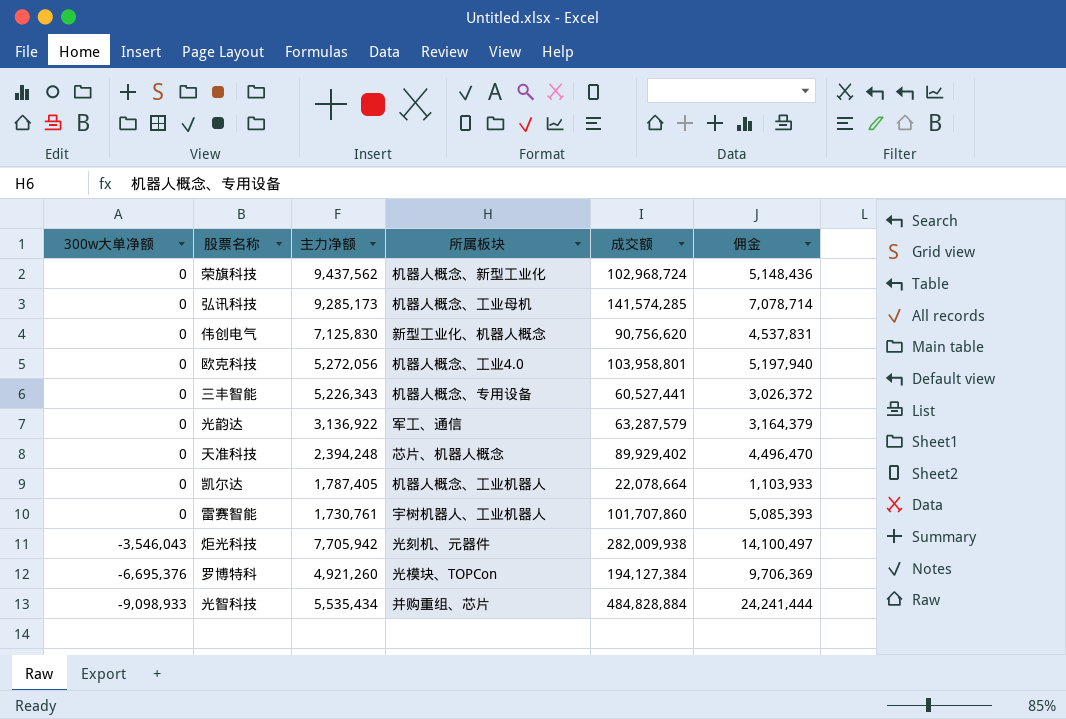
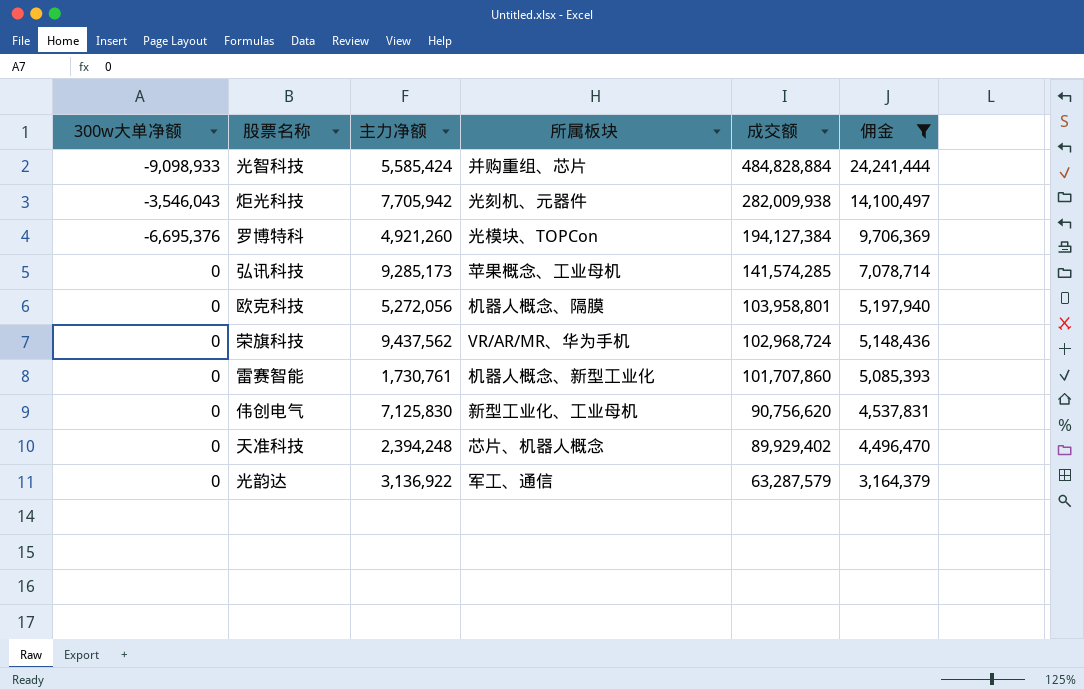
filter: none -> 佣金 >= 3,164,379
row order: 300w大单净额 descending -> 成交额 descending
光智科技 | 主力净额: 5,535,434 -> 5,585,424
弘讯科技 | 所属板块: 机器人概念、工业母机 -> 苹果概念、工业母机
欧克科技 | 所属板块: 机器人概念、工业4.0 -> 机器人概念、隔膜
荣旗科技 | 所属板块: 机器人概念、新型工业化 -> VR/AR/MR、华为手机
雷赛智能 | 所属板块: 宇树机器人、工业机器人 -> 机器人概念、新型工业化
伟创电气 | 所属板块: 新型工业化、机器人概念 -> 新型工业化、工业母机

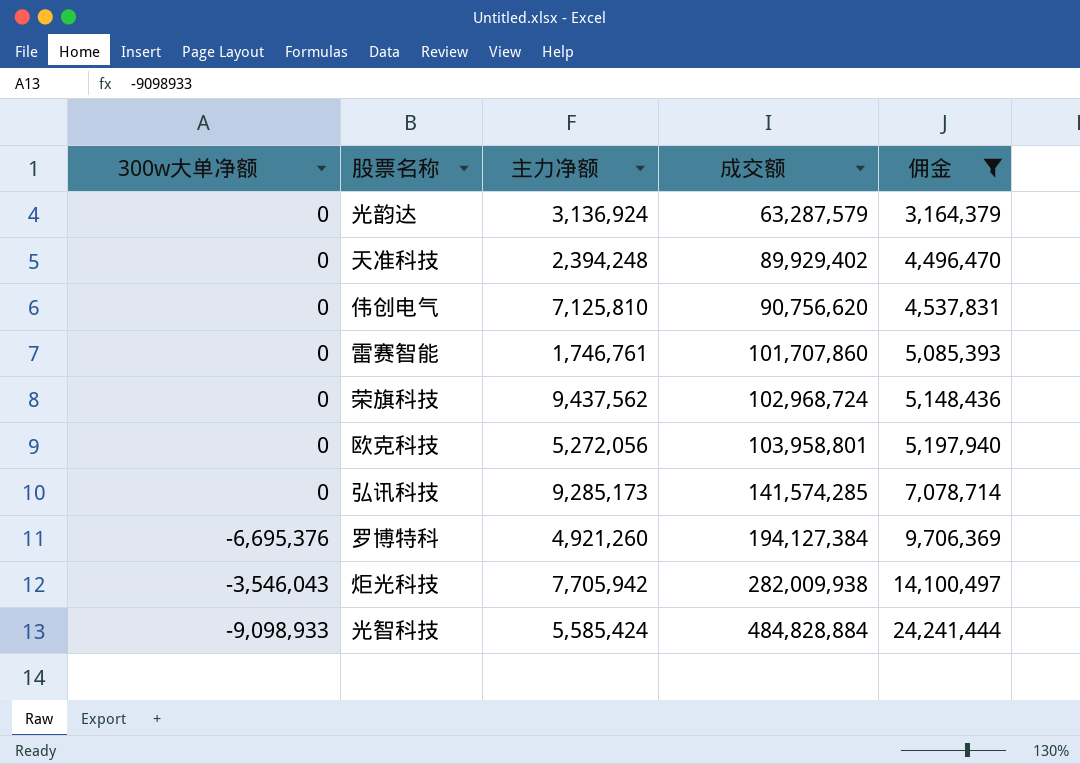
row order: 成交额 descending -> 成交额 ascending
column 所属板块 | position: 4 -> none
光韵达 | 主力净额: 3,136,922 -> 3,136,924
伟创电气 | 主力净额: 7,125,830 -> 7,125,810
雷赛智能 | 主力净额: 1,730,761 -> 1,746,761

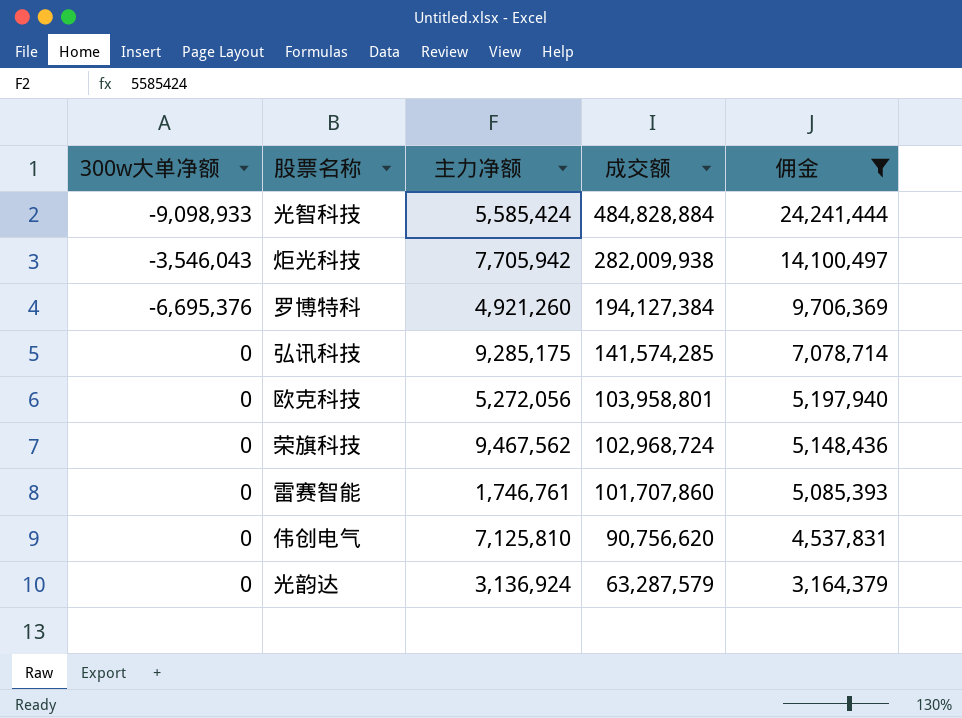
row order: 成交额 ascending -> 成交额 descending
row 天准科技: 0 | 2,394,248 | 89,929,402 | 4,496,470 -> none
弘讯科技 | 主力净额: 9,285,173 -> 9,285,175
荣旗科技 | 主力净额: 9,437,562 -> 9,467,562

